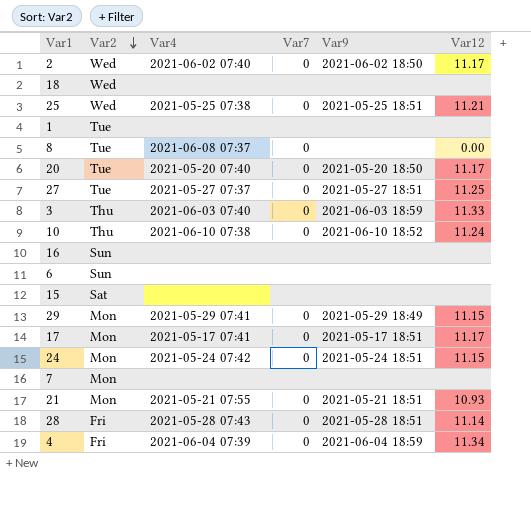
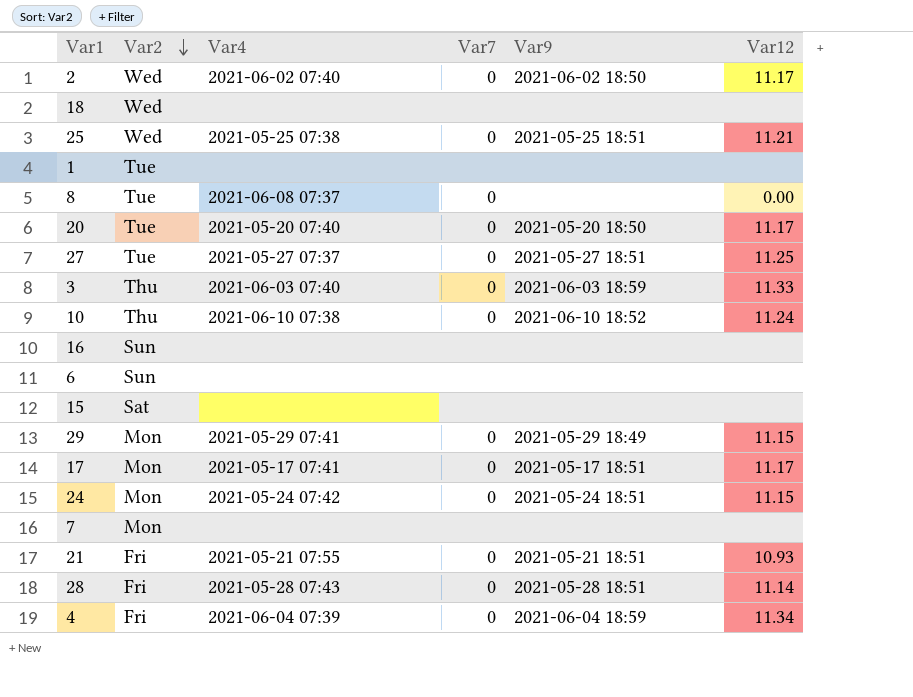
21 | Var2: Mon -> Fri

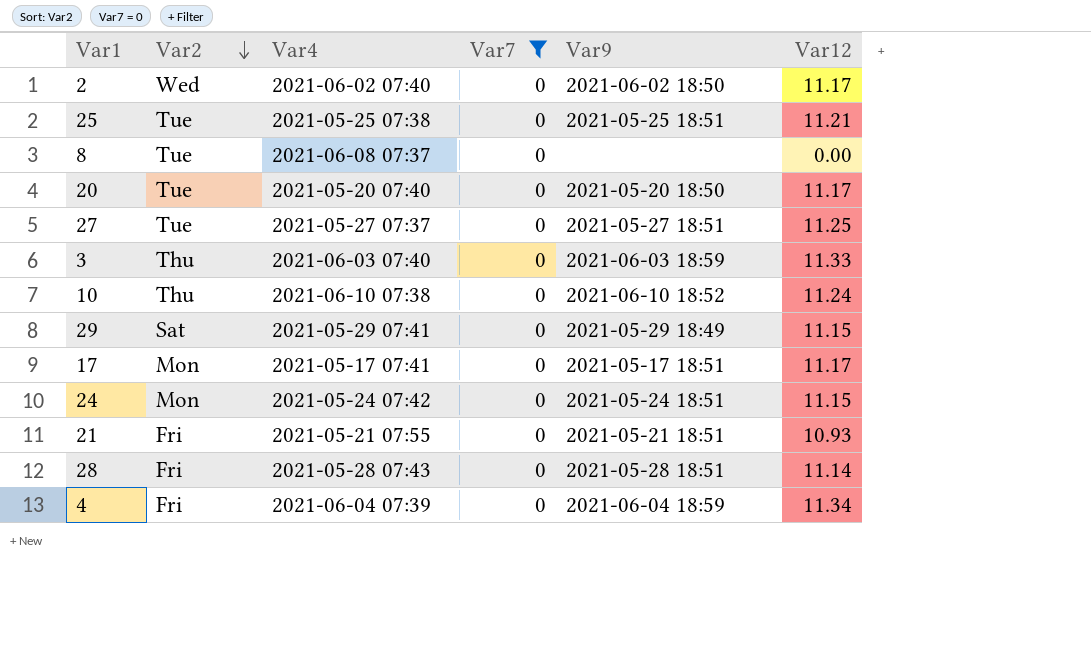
filter: none -> Var7 = 0
25 | Var2: Wed -> Tue
29 | Var2: Mon -> Sat

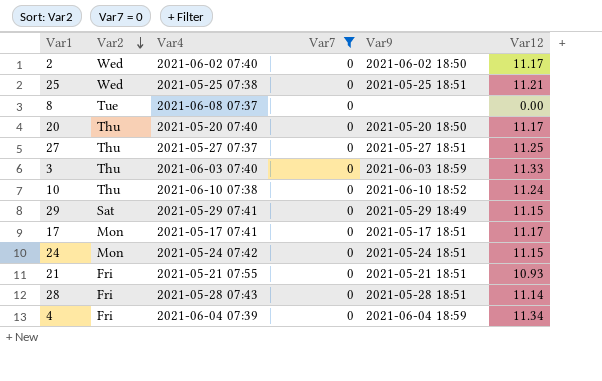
25 | Var2: Tue -> Wed
20 | Var2: Tue -> Thu
27 | Var2: Tue -> Thu

